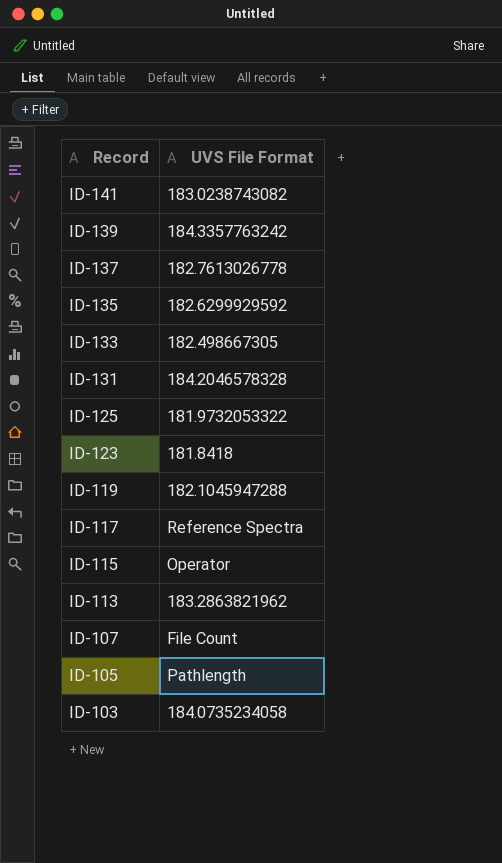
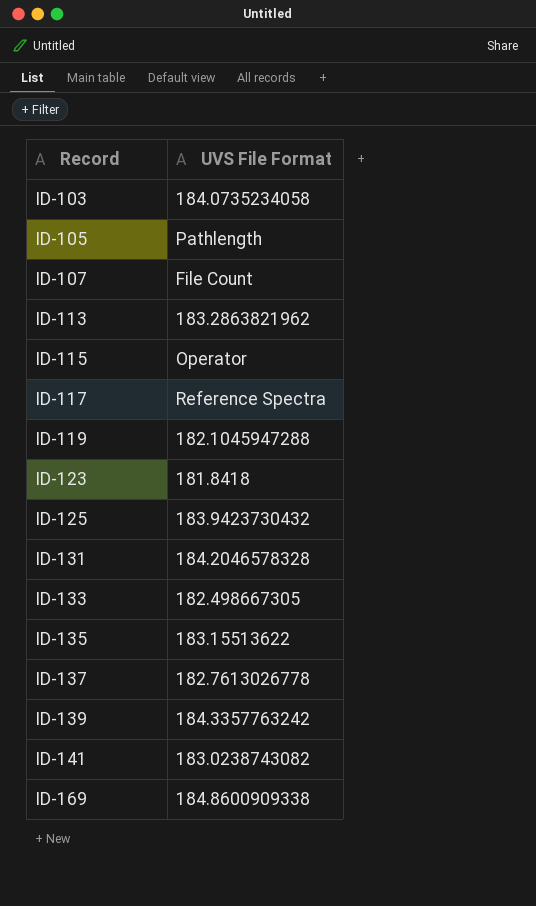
row order: Record descending -> Record ascending
ID-125 | UVS File Format: 181.9732053322 -> 183.9423730432
ID-135 | UVS File Format: 182.6299929592 -> 183.15513622
row ID-169: none -> 184.8600909338

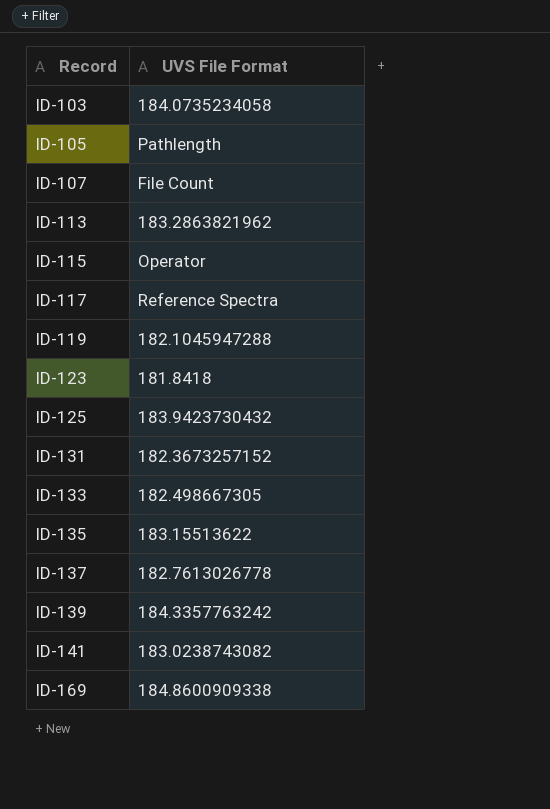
ID-131 | UVS File Format: 184.2046578328 -> 182.3673257152

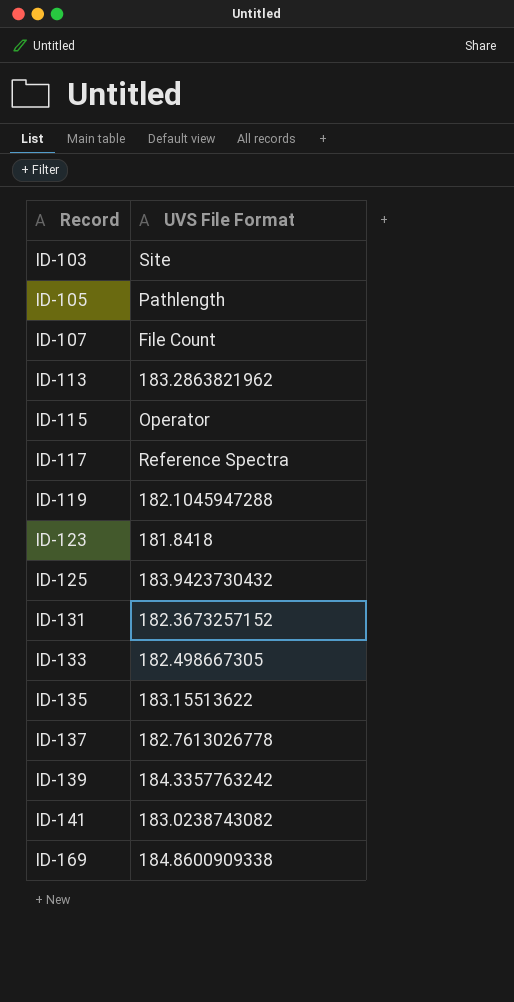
ID-103 | UVS File Format: 184.0735234058 -> Site

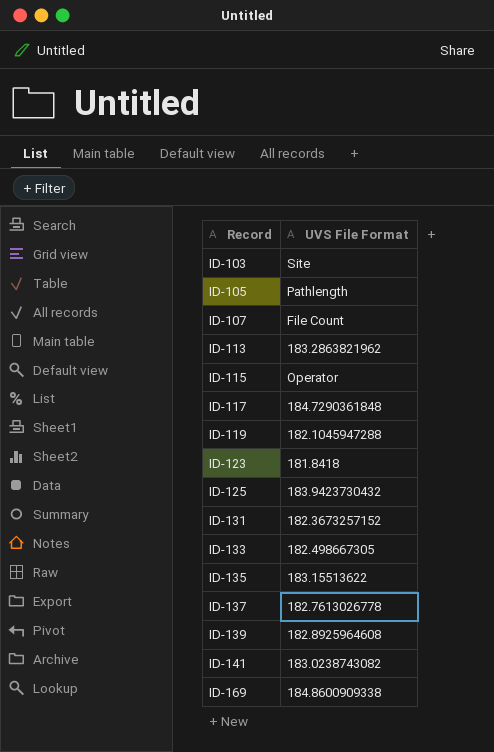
ID-117 | UVS File Format: Reference Spectra -> 184.7290361848
ID-139 | UVS File Format: 184.3357763242 -> 182.8925964608

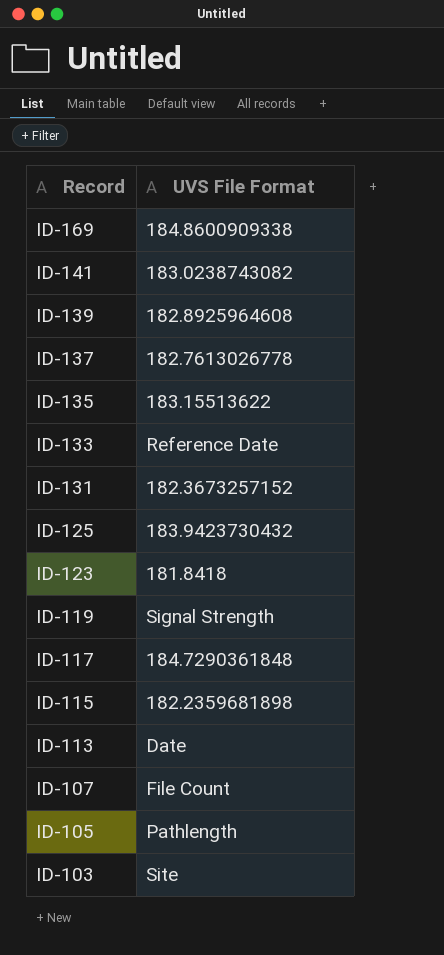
row order: Record ascending -> Record descending
ID-133 | UVS File Format: 182.498667305 -> Reference Date
ID-119 | UVS File Format: 182.1045947288 -> Signal Strength
ID-115 | UVS File Format: Operator -> 182.2359681898
ID-113 | UVS File Format: 183.2863821962 -> Date

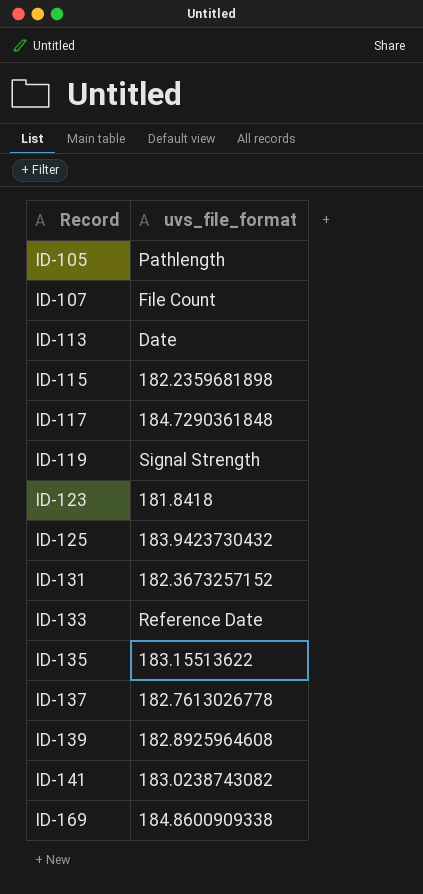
row order: Record descending -> Record ascending
column name: UVS File Format -> uvs_file_format
row ID-103: Site -> none

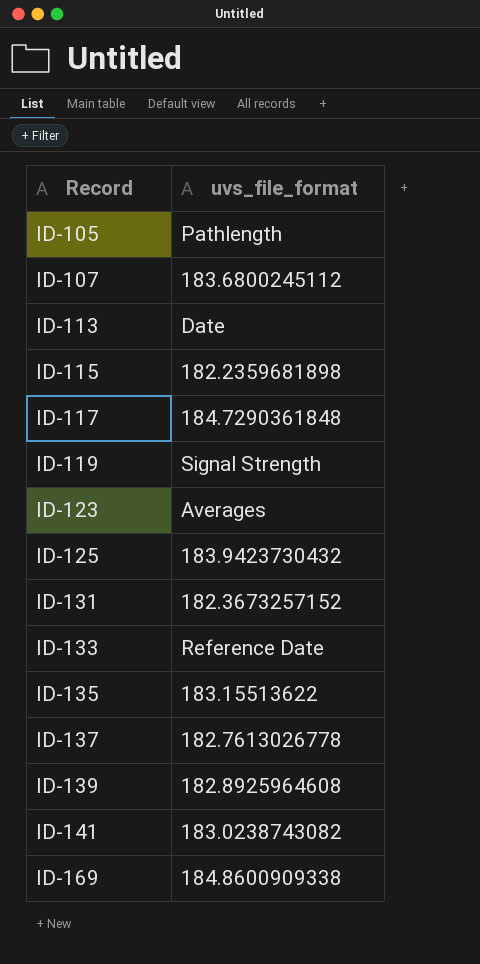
ID-107 | uvs_file_format: File Count -> 183.6800245112
ID-123 | uvs_file_format: 181.8418 -> Averages

